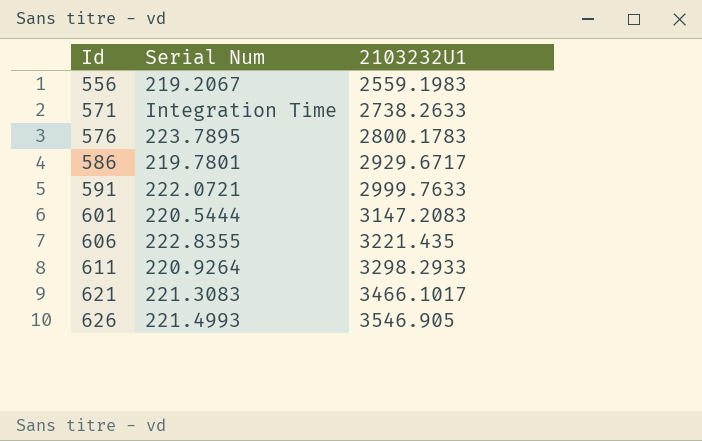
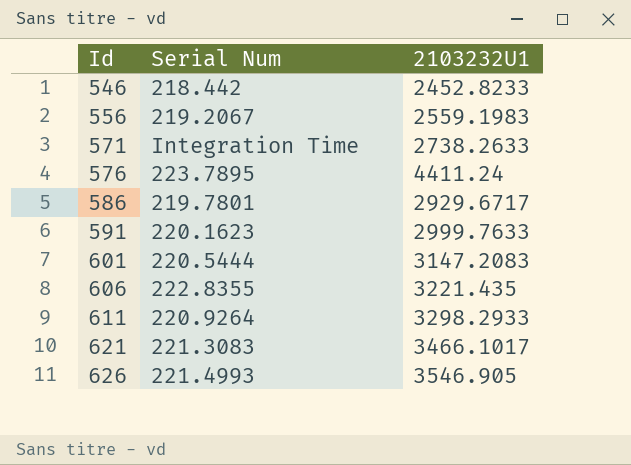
row 546: none -> 218.442 | 2452.8233
576 | 2103232U1: 2800.1783 -> 4411.24
591 | Serial Num: 222.0721 -> 220.1623

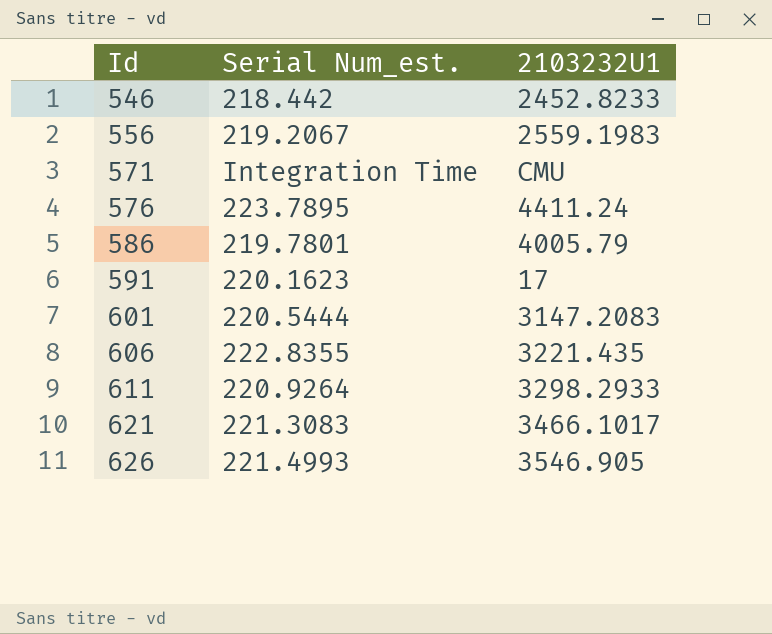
column name: Serial Num -> Serial Num_est.
571 | 2103232U1: 2738.2633 -> CMU
586 | 2103232U1: 2929.6717 -> 4005.79
591 | 2103232U1: 2999.7633 -> 17

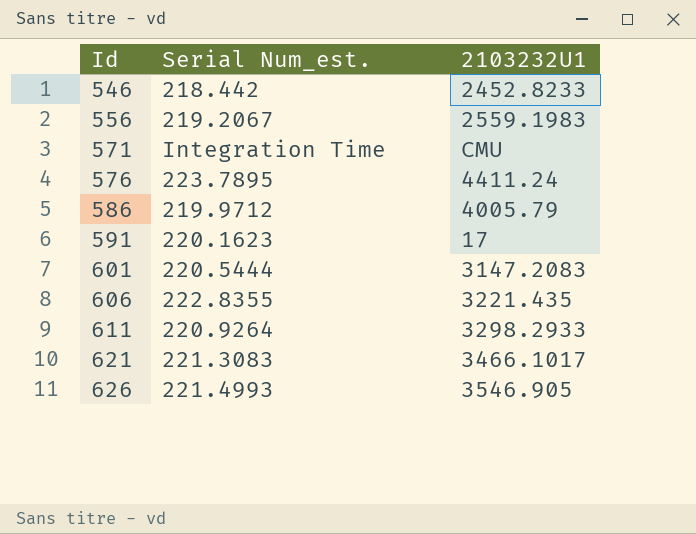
586 | Serial Num_est.: 219.7801 -> 219.9712

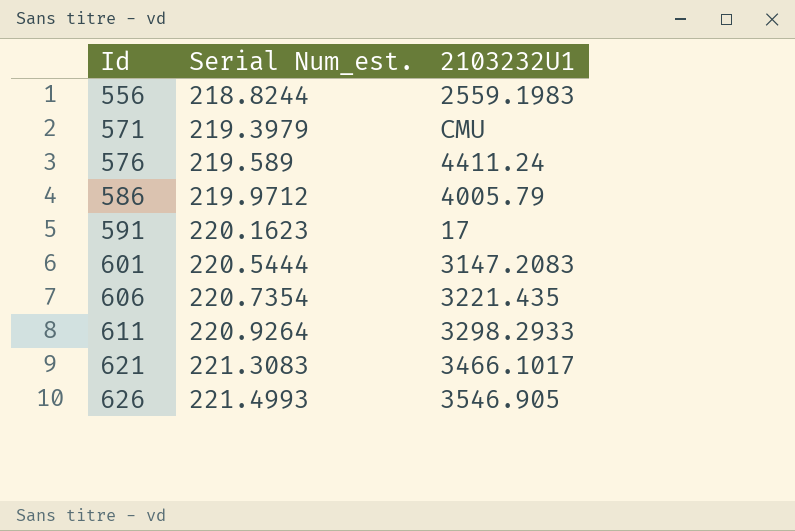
row 546: 218.442 | 2452.8233 -> none
556 | Serial Num_est.: 219.2067 -> 218.8244
571 | Serial Num_est.: Integration Time -> 219.3979
576 | Serial Num_est.: 223.7895 -> 219.589
606 | Serial Num_est.: 222.8355 -> 220.7354

